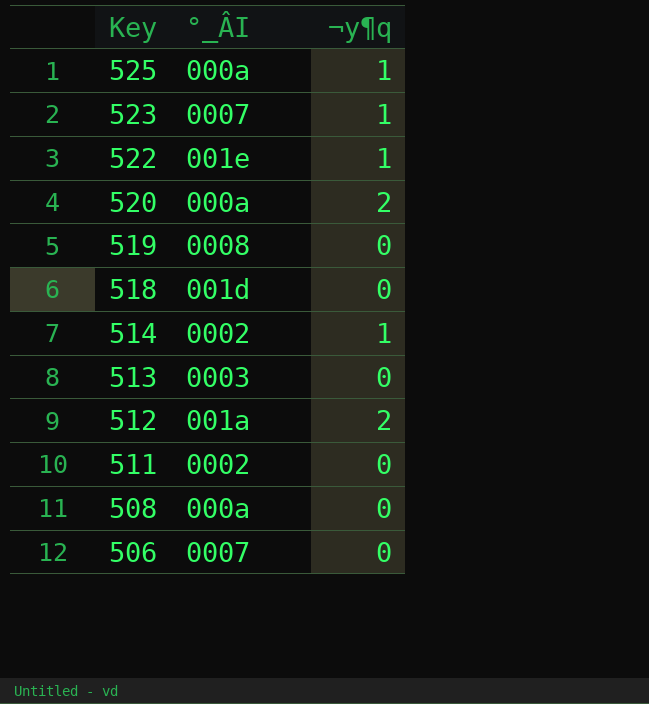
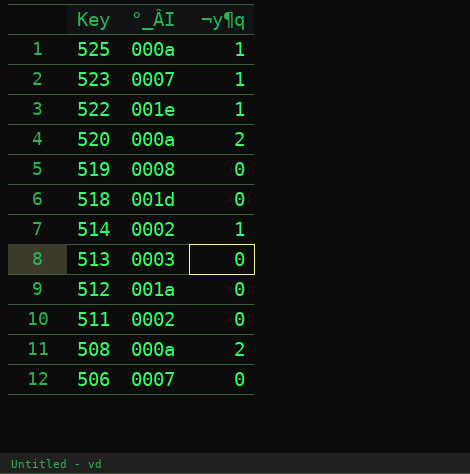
512 | ¬y¶q: 2 -> 0
508 | ¬y¶q: 0 -> 2

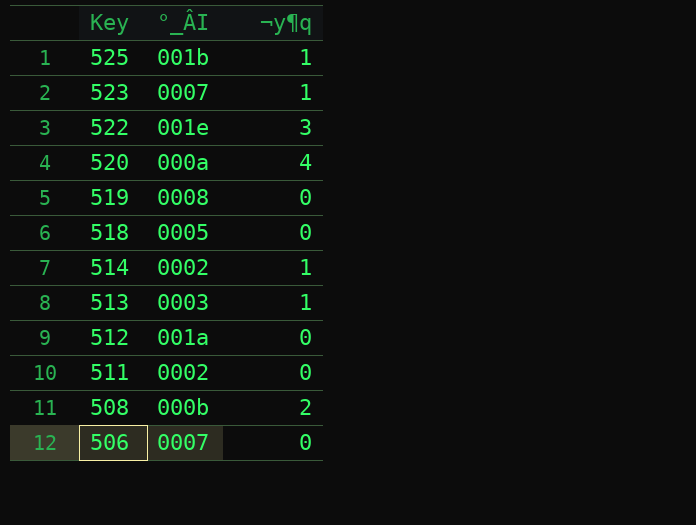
525 | °_ÂI: 000a -> 001b
522 | ¬y¶q: 1 -> 3
520 | ¬y¶q: 2 -> 4
518 | °_ÂI: 001d -> 0005
513 | ¬y¶q: 0 -> 1
508 | °_ÂI: 000a -> 000b

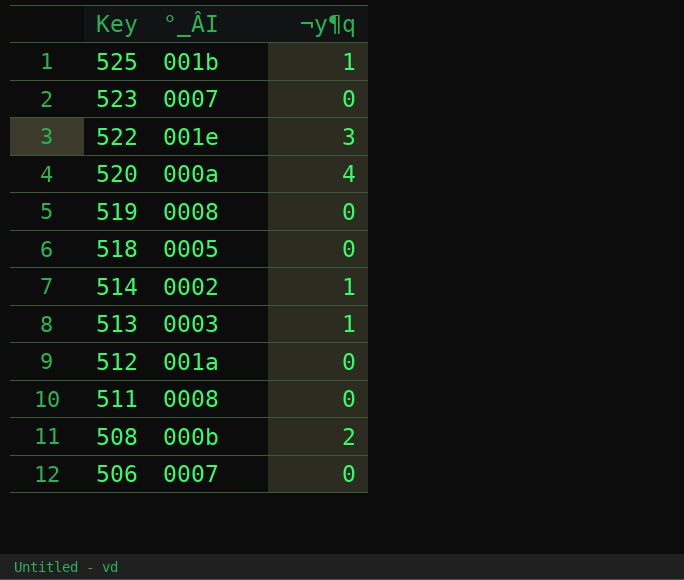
523 | ¬y¶q: 1 -> 0
511 | °_ÂI: 0002 -> 0008

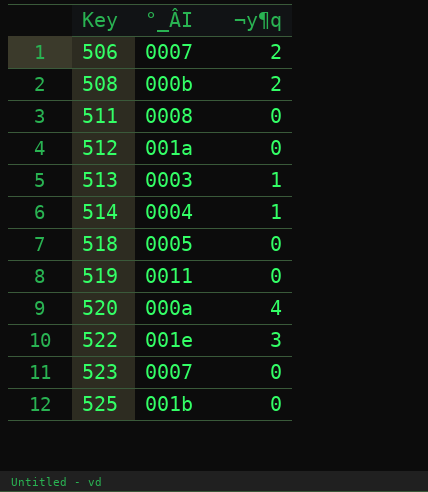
row order: Key descending -> Key ascending
506 | ¬y¶q: 0 -> 2
514 | °_ÂI: 0002 -> 0004
519 | °_ÂI: 0008 -> 0011
525 | ¬y¶q: 1 -> 0

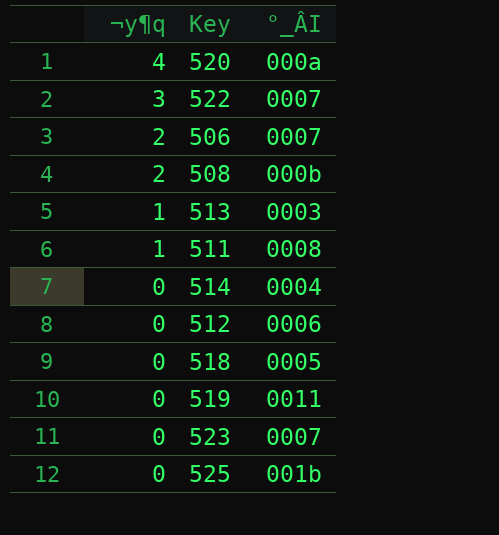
row order: Key ascending -> ¬y¶q descending
column ¬y¶q | position: 3 -> 1
522 | °_ÂI: 001e -> 0007
511 | ¬y¶q: 0 -> 1
514 | ¬y¶q: 1 -> 0
512 | °_ÂI: 001a -> 0006

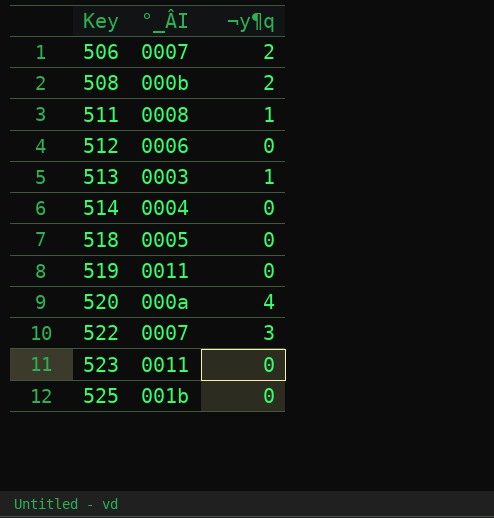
row order: ¬y¶q descending -> Key ascending
column ¬y¶q | position: 1 -> 3
523 | °_ÂI: 0007 -> 0011

